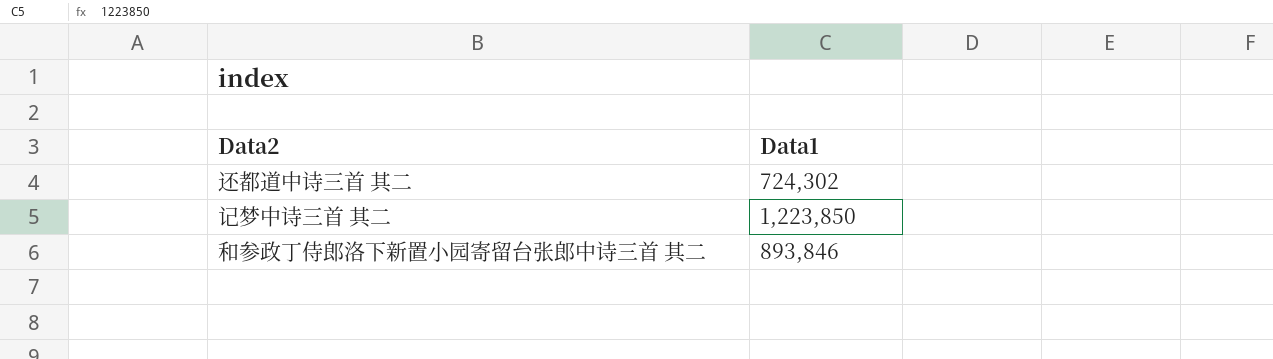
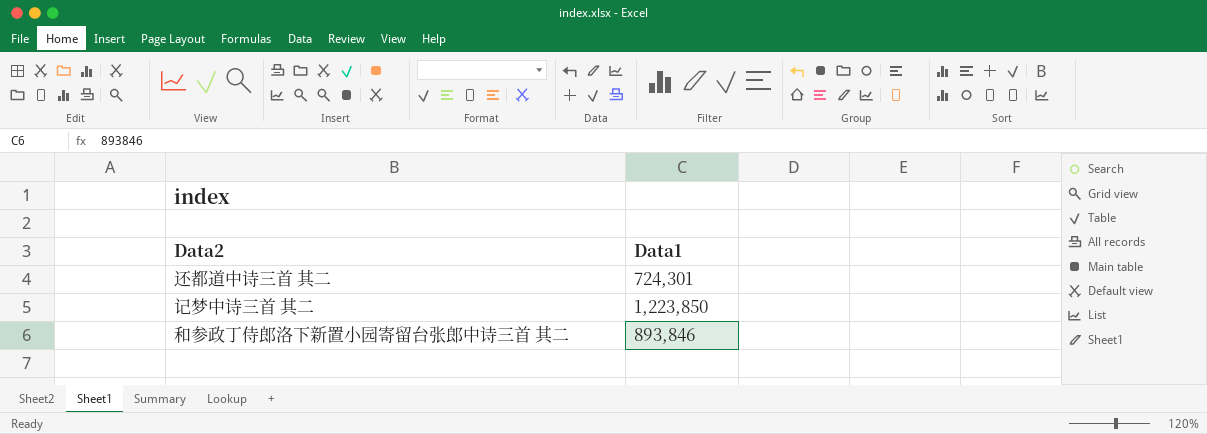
还都道中诗三首 其二 | Data1: 724,302 -> 724,301

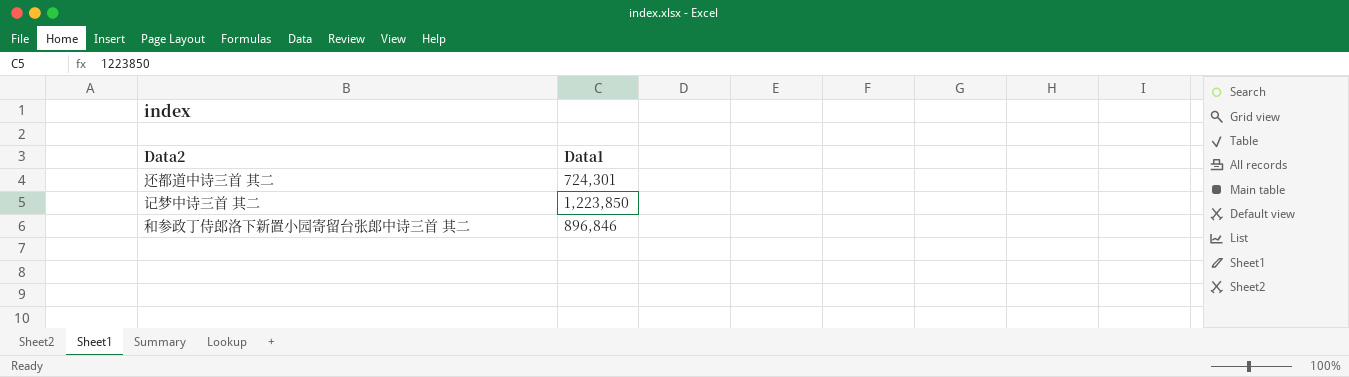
和参政丁侍郎洛下新置小园寄留台张郎中诗三首 其二 | Data1: 893,846 -> 896,846

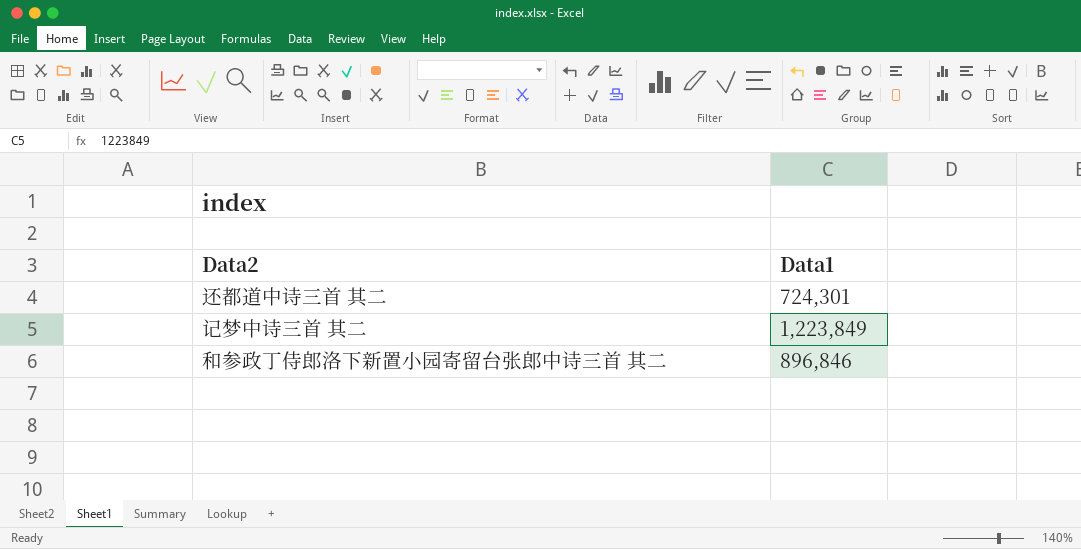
记梦中诗三首 其二 | Data1: 1,223,850 -> 1,223,849

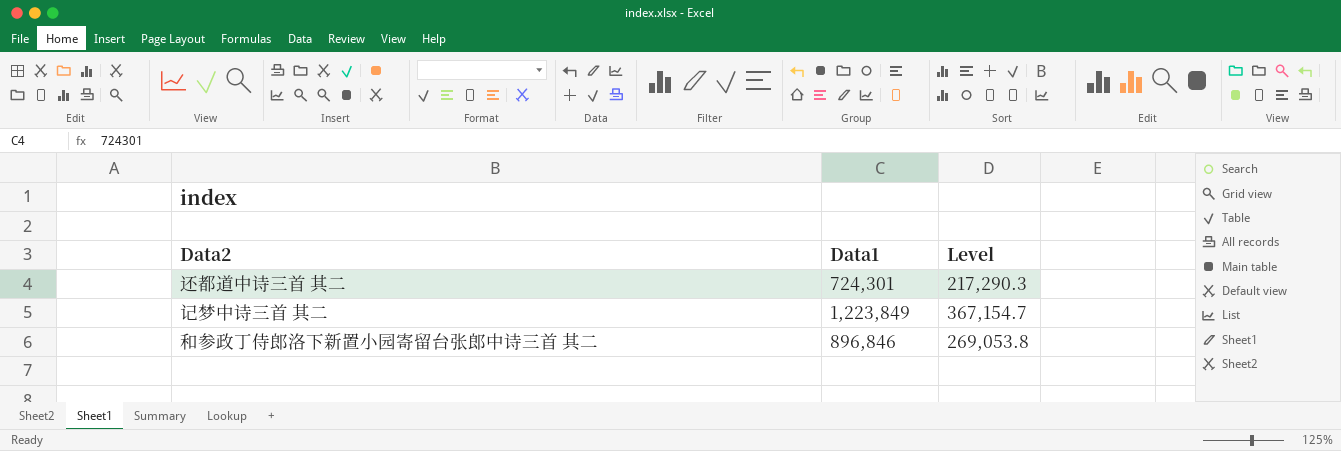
column Level | formula: none -> [Data1] * 0.3

